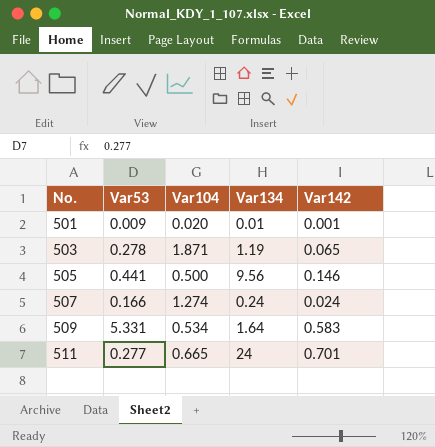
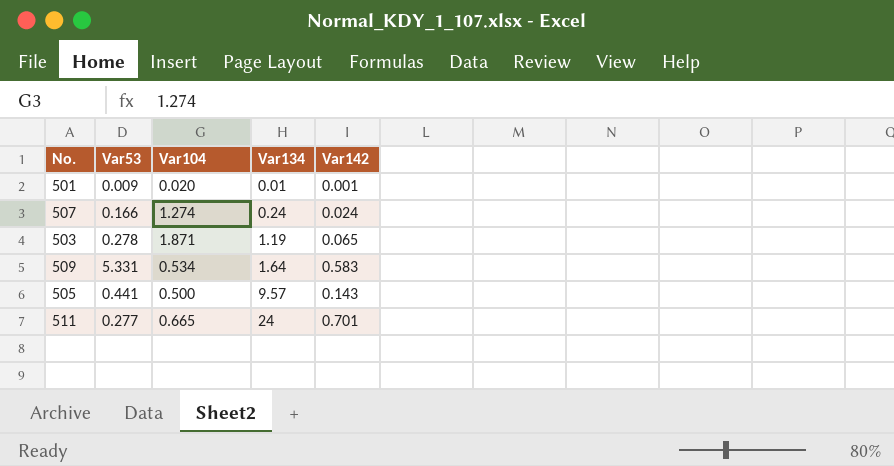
row order: No. ascending -> Var134 ascending
505 | Var134: 9.56 -> 9.57
505 | Var142: 0.146 -> 0.143

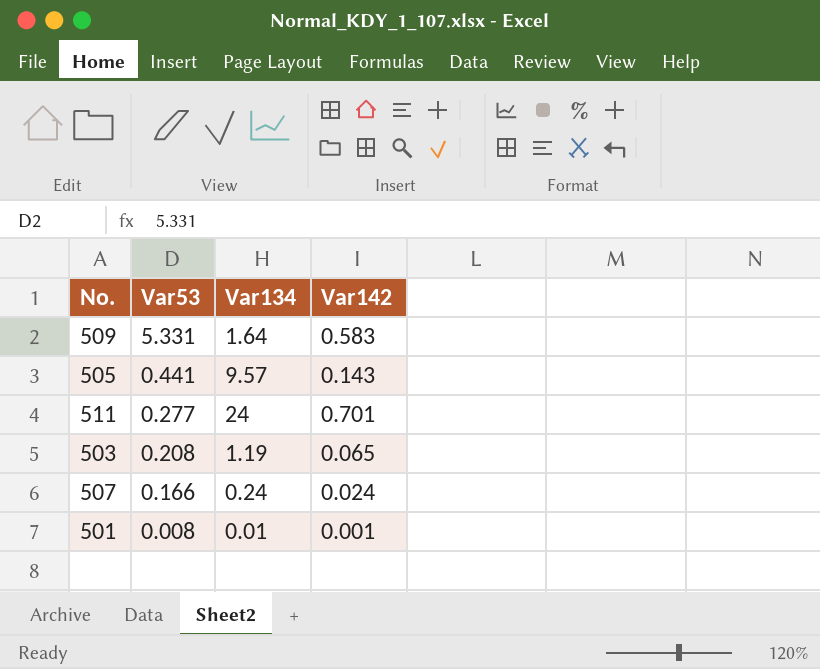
row order: Var134 ascending -> Var53 descending
column Var104 | position: 3 -> none
503 | Var53: 0.278 -> 0.208
501 | Var53: 0.009 -> 0.008

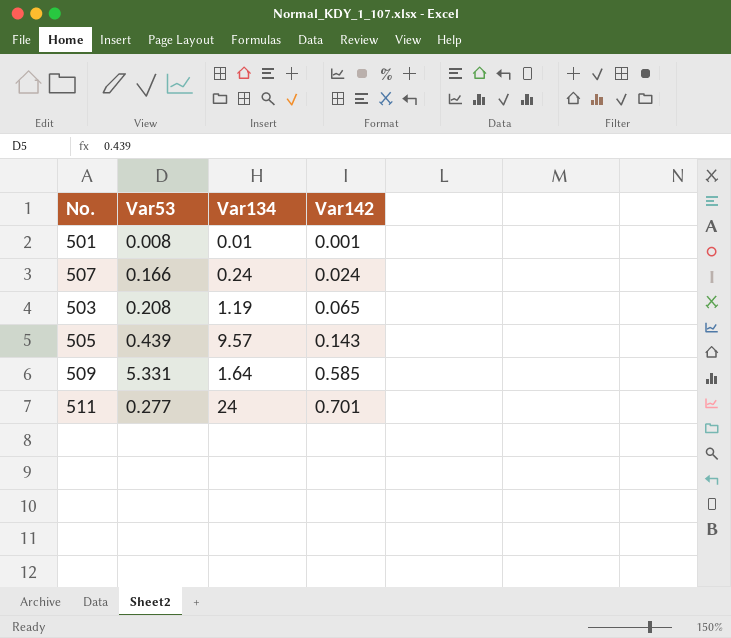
row order: Var53 descending -> Var142 ascending
505 | Var53: 0.441 -> 0.439
509 | Var142: 0.583 -> 0.585

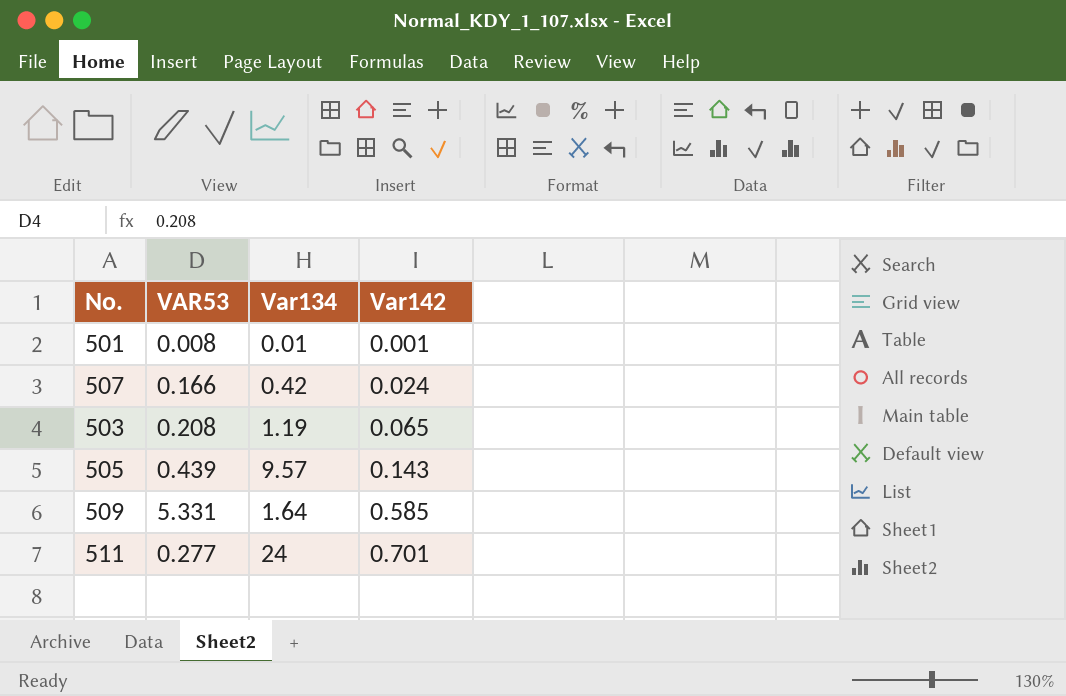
column name: Var53 -> VAR53
507 | Var134: 0.24 -> 0.42

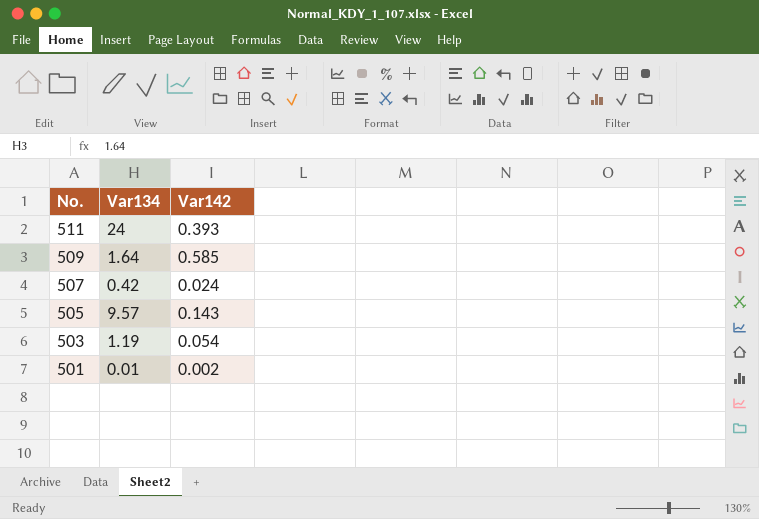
row order: Var142 ascending -> No. descending
column VAR53 | position: 2 -> none
511 | Var142: 0.701 -> 0.393
503 | Var142: 0.065 -> 0.054
501 | Var142: 0.001 -> 0.002

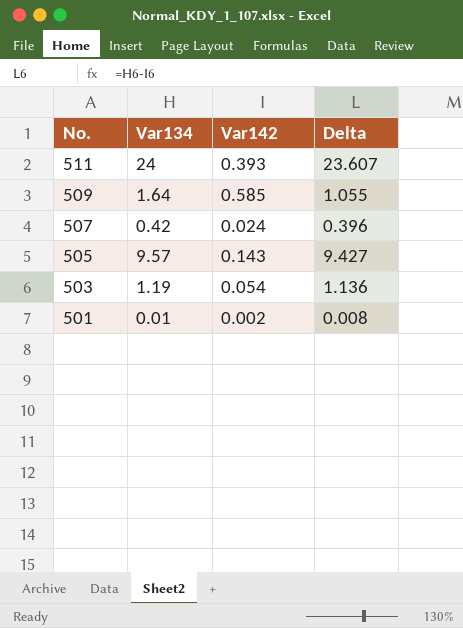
column Delta | formula: none -> [Var134] - [Var142]

